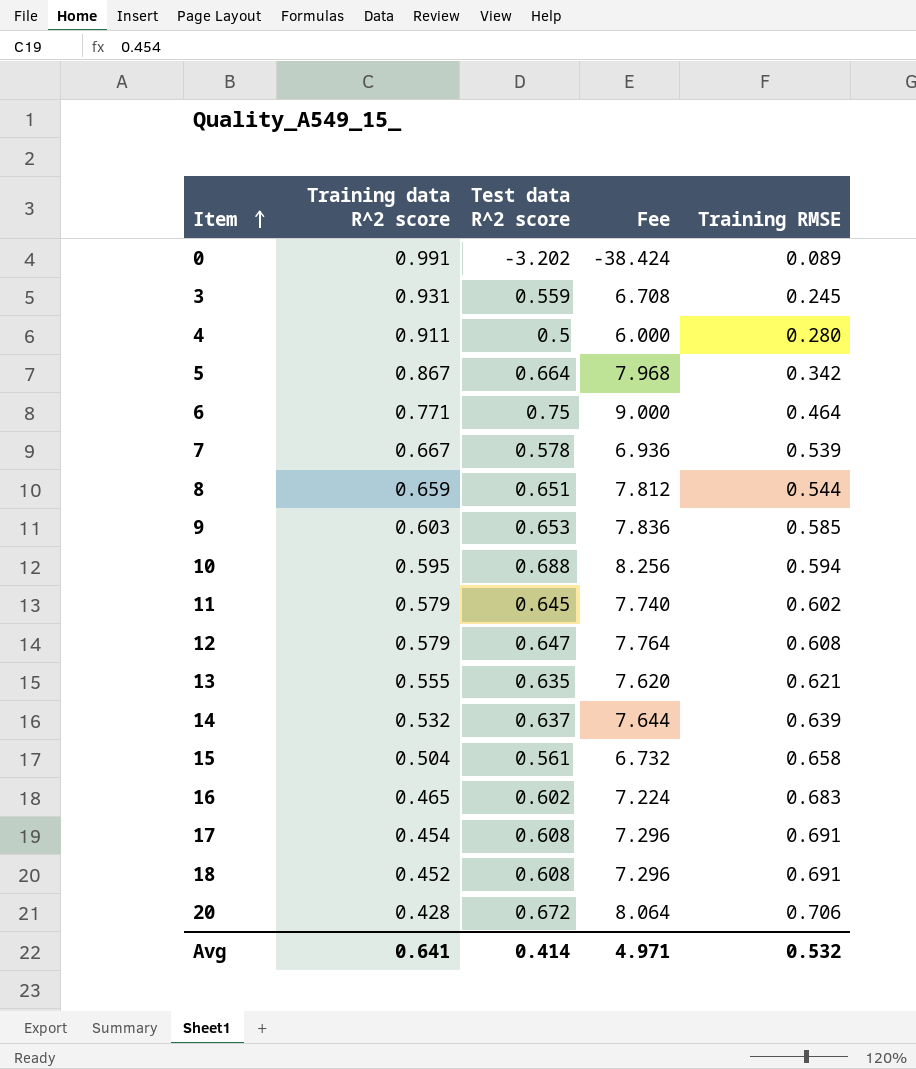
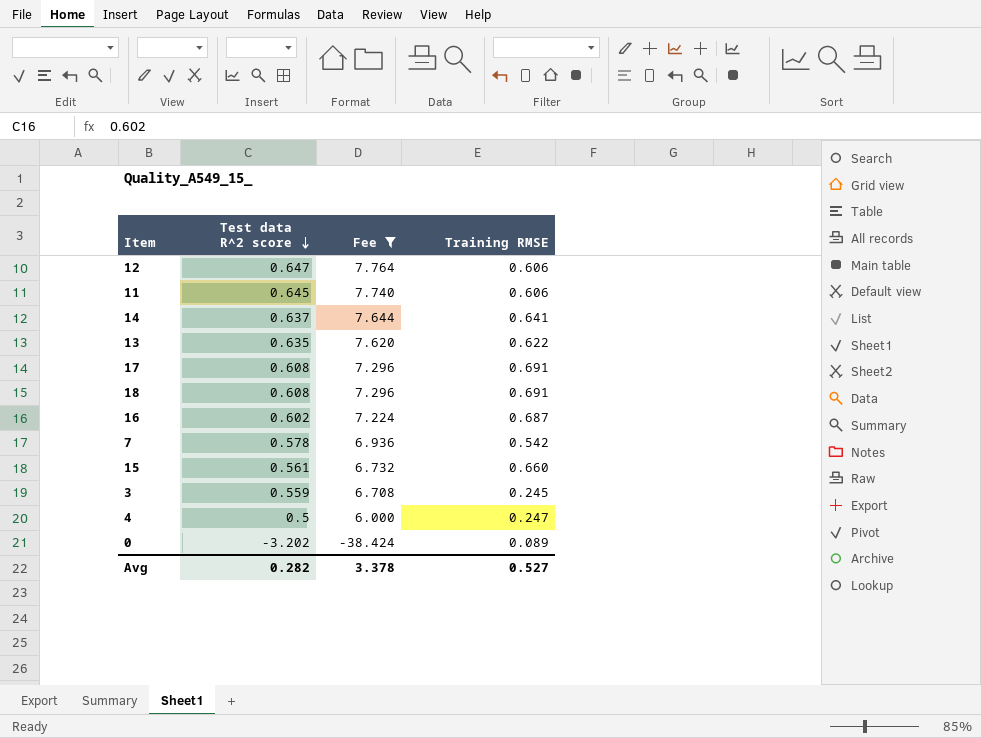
filter: none -> Fee <= 7.764
row order: Item ascending -> Test data R^2 score descending
column Training data R^2 score | position: 2 -> none
12 | Training RMSE: 0.608 -> 0.606
11 | Training RMSE: 0.602 -> 0.606
14 | Training RMSE: 0.639 -> 0.641
13 | Training RMSE: 0.621 -> 0.622
16 | Training RMSE: 0.683 -> 0.687
7 | Training RMSE: 0.539 -> 0.542
15 | Training RMSE: 0.658 -> 0.660
4 | Training RMSE: 0.280 -> 0.247
Avg | Test data R^2 score: 0.414 -> 0.282
Avg | Fee: 4.971 -> 3.378
Avg | Training RMSE: 0.532 -> 0.527

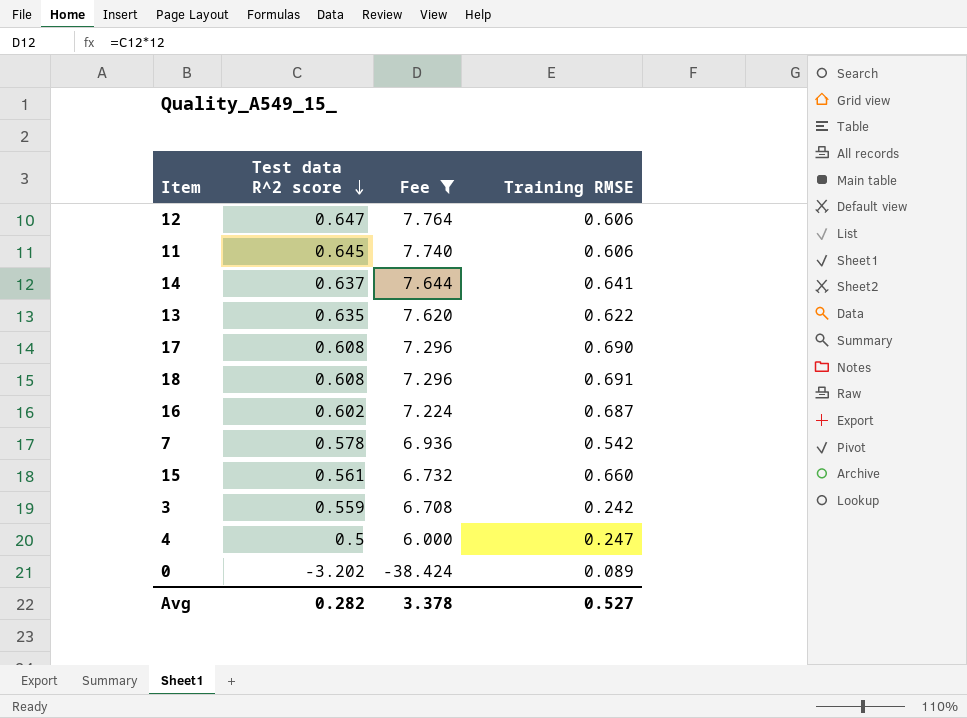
17 | Training RMSE: 0.691 -> 0.690
3 | Training RMSE: 0.245 -> 0.242

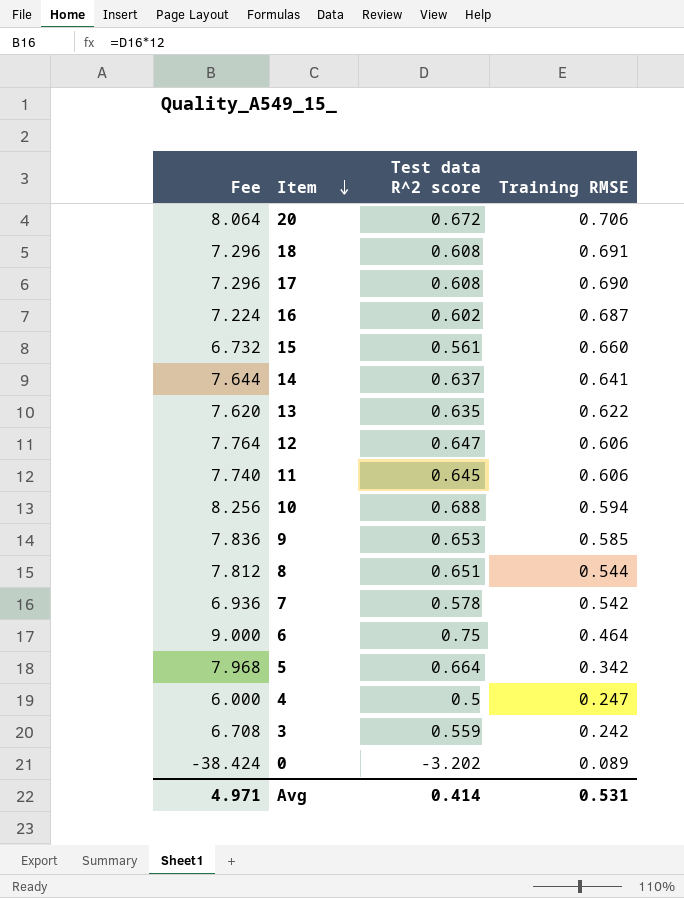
filter: Fee <= 7.764 -> none
row order: Test data R^2 score descending -> Item descending
column Fee | position: 3 -> 1
Avg | Fee: 3.378 -> 4.971
Avg | Test data R^2 score: 0.282 -> 0.414
Avg | Training RMSE: 0.527 -> 0.531

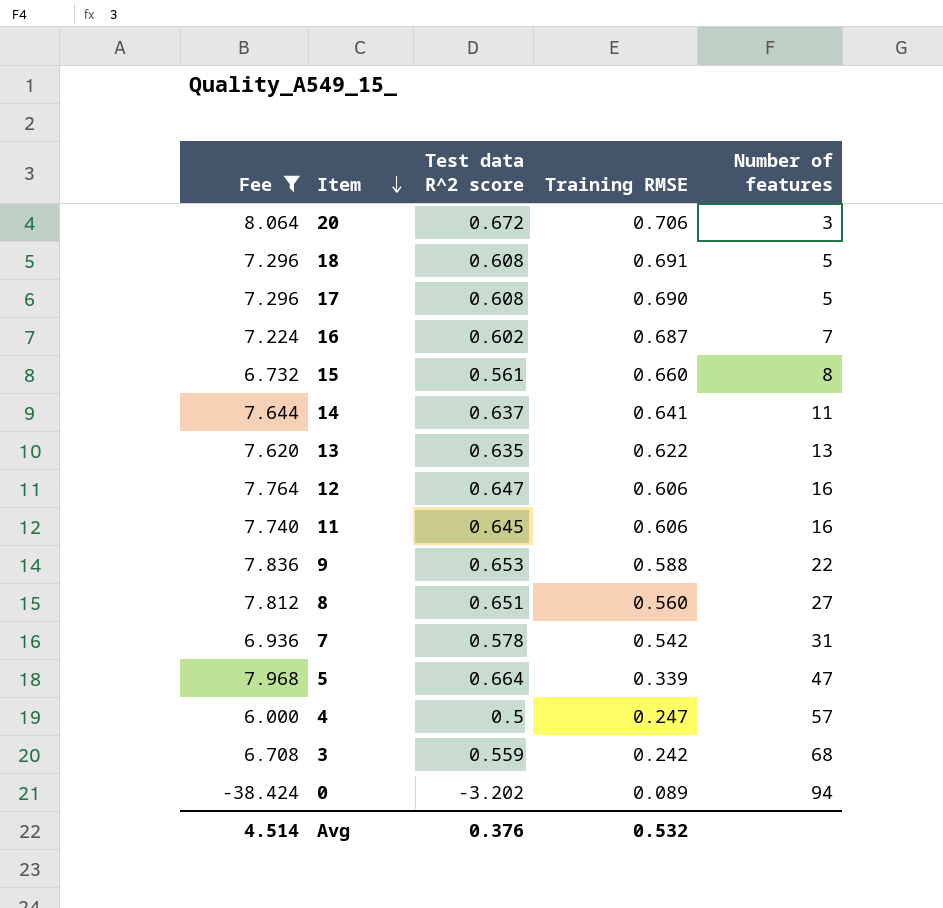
filter: none -> Fee <= 8.064
column Number of features | position: none -> 5
9 | Training RMSE: 0.585 -> 0.588
8 | Training RMSE: 0.544 -> 0.560
5 | Training RMSE: 0.342 -> 0.339
Avg | Fee: 4.971 -> 4.514
Avg | Test data R^2 score: 0.414 -> 0.376
Avg | Training RMSE: 0.531 -> 0.532

